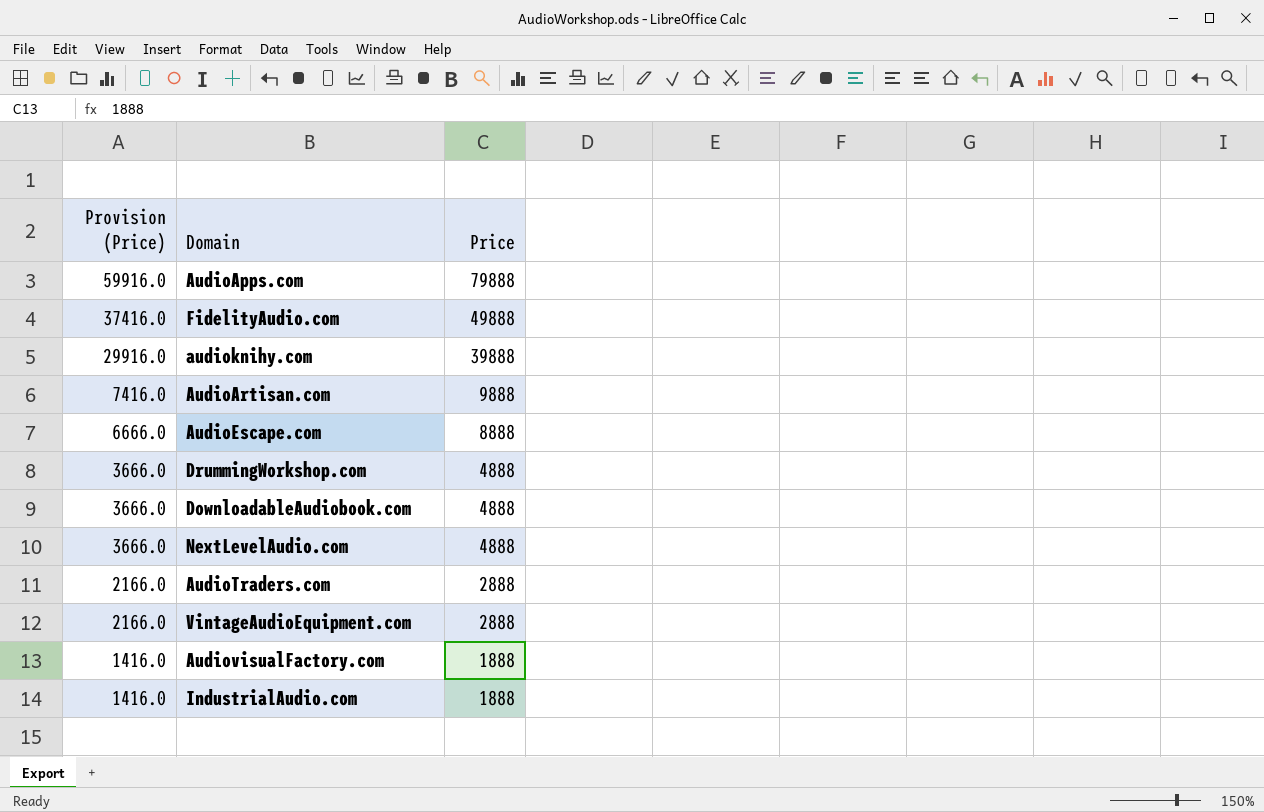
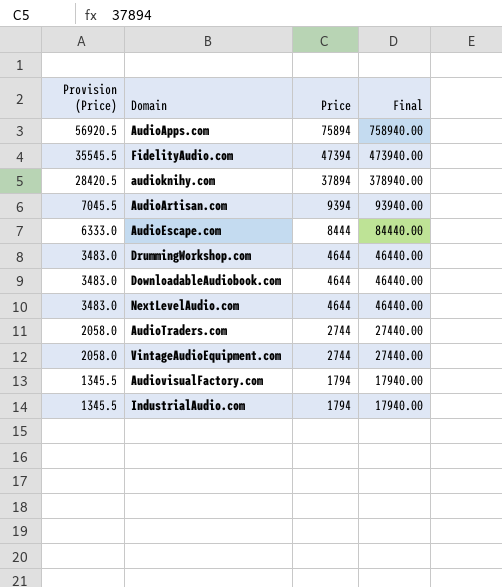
column Final | formula: none -> [Price] * 10
AudioApps.com | Provision (Price): 59916.0 -> 56920.5
AudioApps.com | Price: 79888 -> 75894
FidelityAudio.com | Provision (Price): 37416.0 -> 35545.5
FidelityAudio.com | Price: 49888 -> 47394
audioknihy.com | Provision (Price): 29916.0 -> 28420.5
audioknihy.com | Price: 39888 -> 37894
AudioArtisan.com | Provision (Price): 7416.0 -> 7045.5
AudioArtisan.com | Price: 9888 -> 9394
AudioEscape.com | Provision (Price): 6666.0 -> 6333.0
AudioEscape.com | Price: 8888 -> 8444
DrummingWorkshop.com | Provision (Price): 3666.0 -> 3483.0
DrummingWorkshop.com | Price: 4888 -> 4644
DownloadableAudiobook.com | Provision (Price): 3666.0 -> 3483.0
DownloadableAudiobook.com | Price: 4888 -> 4644
NextLevelAudio.com | Provision (Price): 3666.0 -> 3483.0
NextLevelAudio.com | Price: 4888 -> 4644
AudioTraders.com | Provision (Price): 2166.0 -> 2058.0
AudioTraders.com | Price: 2888 -> 2744
VintageAudioEquipment.com | Provision (Price): 2166.0 -> 2058.0
VintageAudioEquipment.com | Price: 2888 -> 2744
AudiovisualFactory.com | Provision (Price): 1416.0 -> 1345.5
AudiovisualFactory.com | Price: 1888 -> 1794
IndustrialAudio.com | Provision (Price): 1416.0 -> 1345.5
IndustrialAudio.com | Price: 1888 -> 1794

